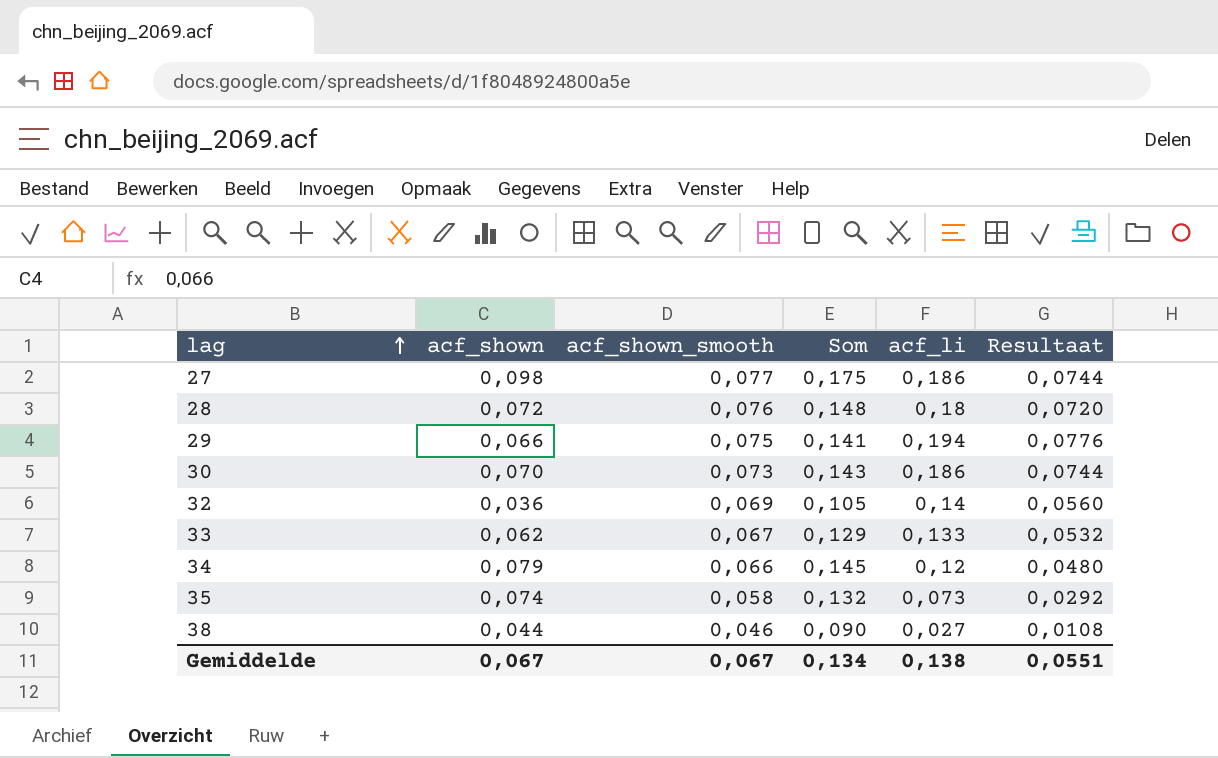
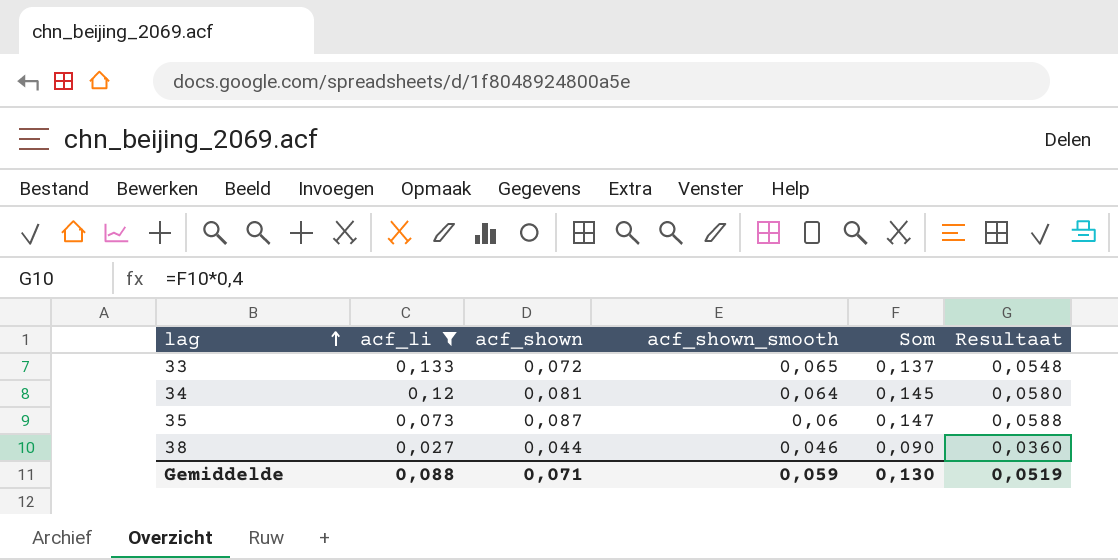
filter: none -> acf_li <= 0,133
column acf_li | position: 5 -> 2
column Resultaat | formula: [acf_li] * 0,4 -> [Som] * 0,4
33 | acf_shown: 0,062 -> 0,072
33 | acf_shown_smooth: 0,067 -> 0,065
33 | Som: 0,129 -> 0,137
34 | acf_shown: 0,079 -> 0,081
34 | acf_shown_smooth: 0,066 -> 0,064
35 | acf_shown: 0,074 -> 0,087
35 | acf_shown_smooth: 0,058 -> 0,06
35 | Som: 0,132 -> 0,147
Gemiddelde | acf_li: 0,138 -> 0,088
Gemiddelde | acf_shown: 0,067 -> 0,071
Gemiddelde | acf_shown_smooth: 0,067 -> 0,059
Gemiddelde | Som: 0,134 -> 0,130
Gemiddelde | Resultaat: 0,0551 -> 0,0519

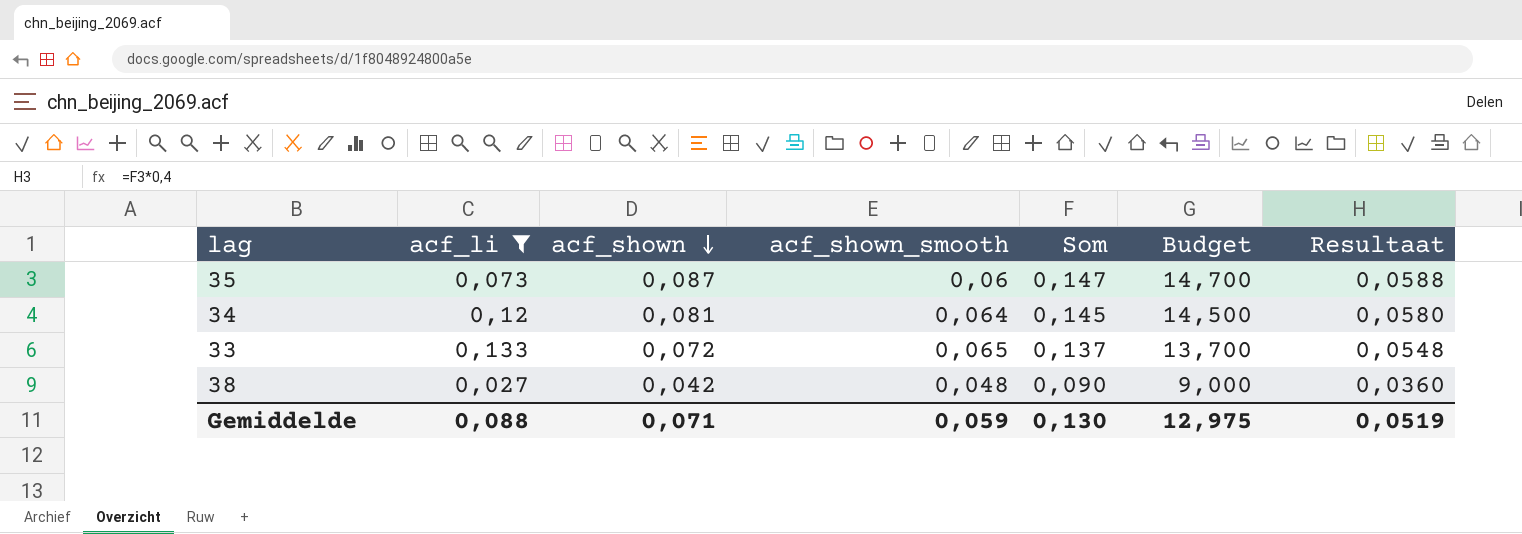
row order: lag ascending -> acf_shown descending
column Budget | formula: none -> [Som] * 100
38 | acf_shown: 0,044 -> 0,042
38 | acf_shown_smooth: 0,046 -> 0,048

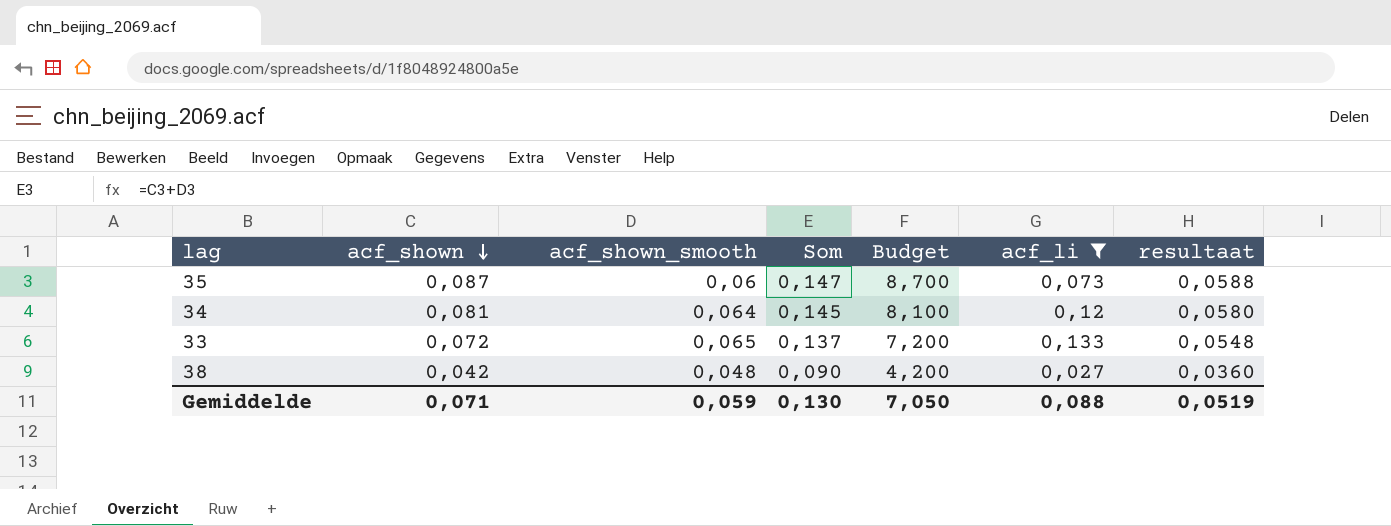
column Budget | formula: [Som] * 100 -> [acf_shown] * 100
column acf_li | position: 2 -> 6
column name: Resultaat -> resultaat
Gemiddelde | Budget: 12,975 -> 7,050

